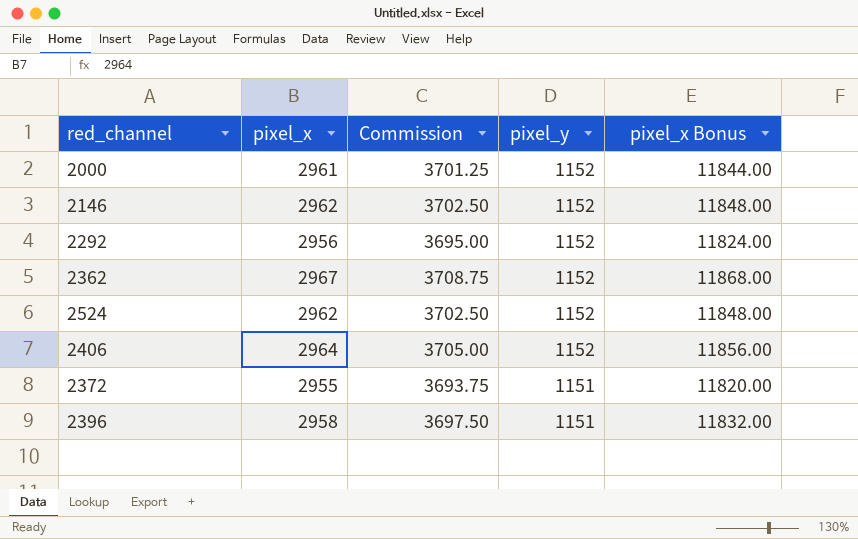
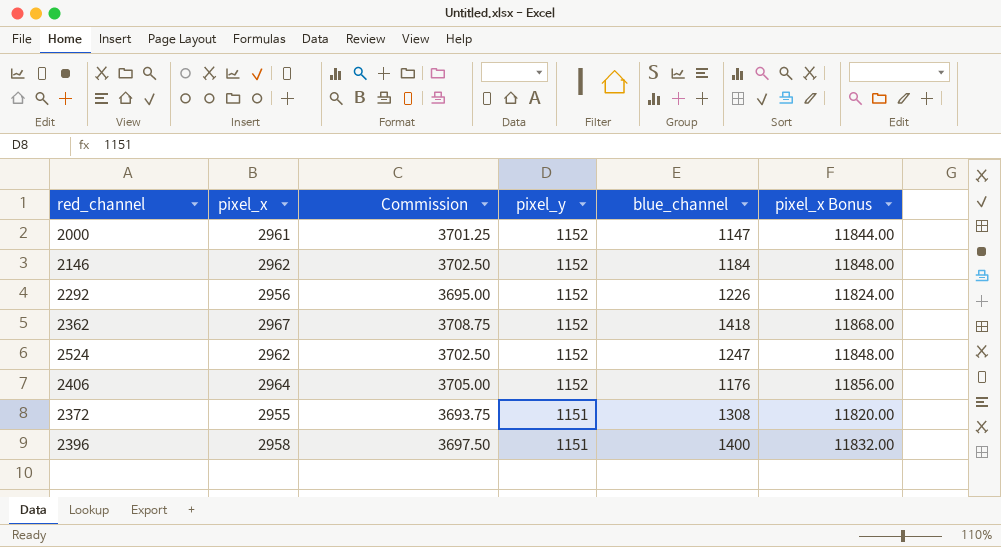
column blue_channel | position: none -> 5

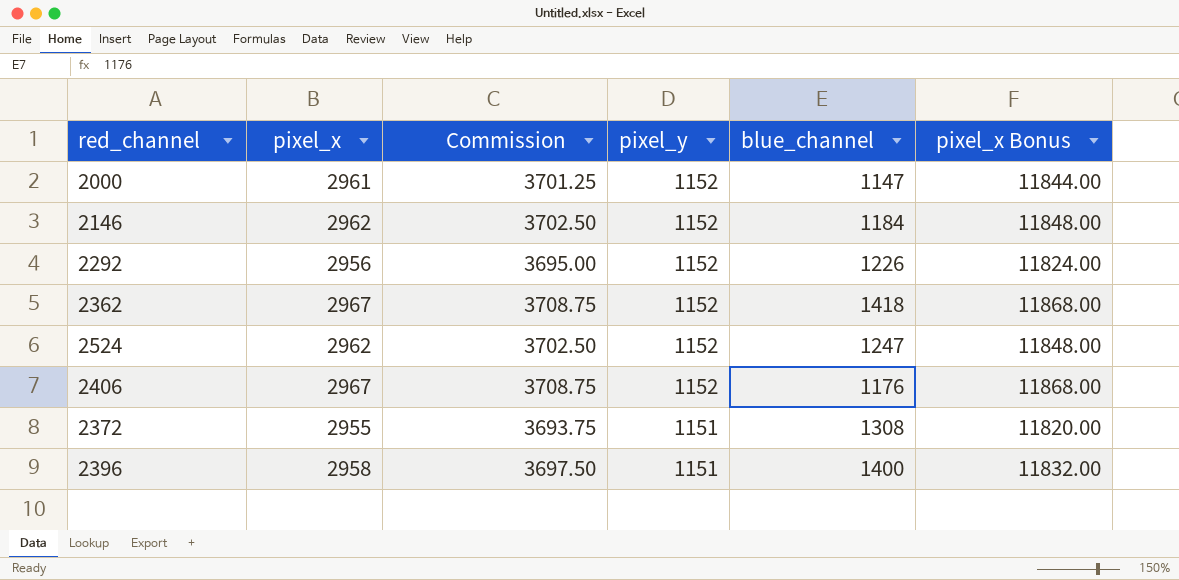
2406 | pixel_x: 2964 -> 2967
2406 | Commission: 3705.00 -> 3708.75
2406 | pixel_x Bonus: 11856.00 -> 11868.00

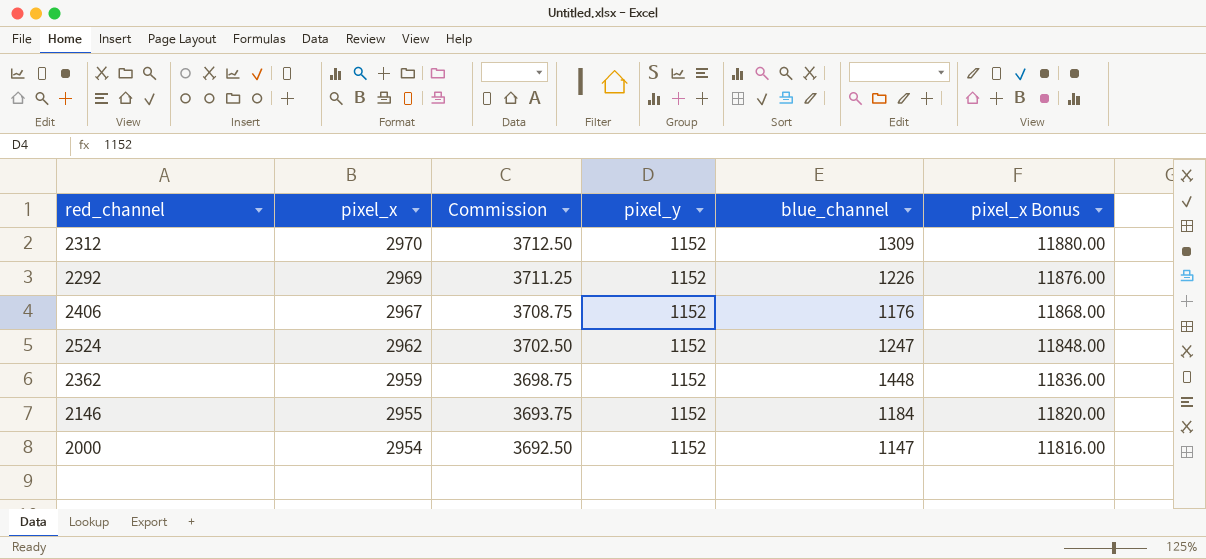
row order: pixel_y descending -> pixel_x descending
row 2372: 2955 | 3693.75 | 1151 | 1308 | 11820.00 -> none
row 2396: 2958 | 3697.50 | 1151 | 1400 | 11832.00 -> none
row 2312: none -> 2970 | 3712.50 | 1152 | 1309 | 11880.00
2292 | pixel_x: 2956 -> 2969
2292 | Commission: 3695.00 -> 3711.25
2292 | pixel_x Bonus: 11824.00 -> 11876.00
2362 | pixel_x: 2967 -> 2959
2362 | Commission: 3708.75 -> 3698.75
2362 | blue_channel: 1418 -> 1448
2362 | pixel_x Bonus: 11868.00 -> 11836.00
2146 | pixel_x: 2962 -> 2955
2146 | Commission: 3702.50 -> 3693.75
2146 | pixel_x Bonus: 11848.00 -> 11820.00
2000 | pixel_x: 2961 -> 2954
2000 | Commission: 3701.25 -> 3692.50
2000 | pixel_x Bonus: 11844.00 -> 11816.00

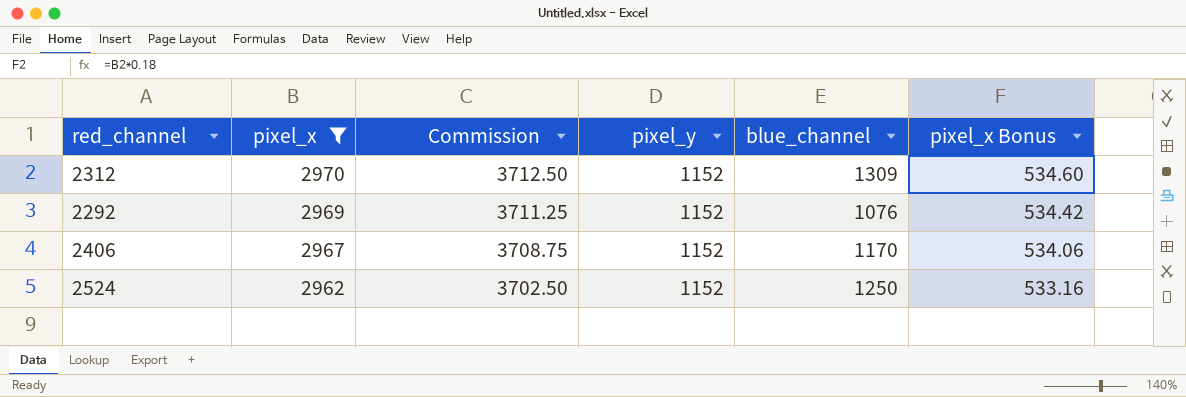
filter: none -> pixel_x >= 2962
column pixel_x Bonus | formula: [pixel_x] * 4 -> [pixel_x] * 0.18
2292 | blue_channel: 1226 -> 1076
2406 | blue_channel: 1176 -> 1170
2524 | blue_channel: 1247 -> 1250

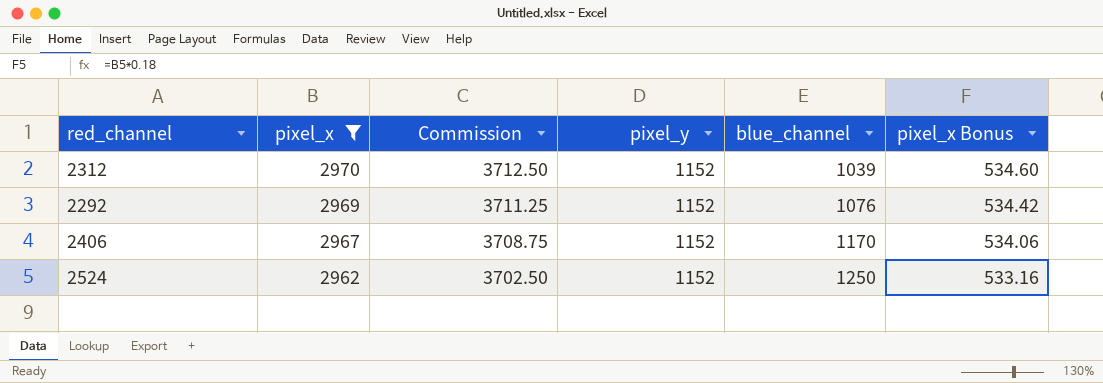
2312 | blue_channel: 1309 -> 1039

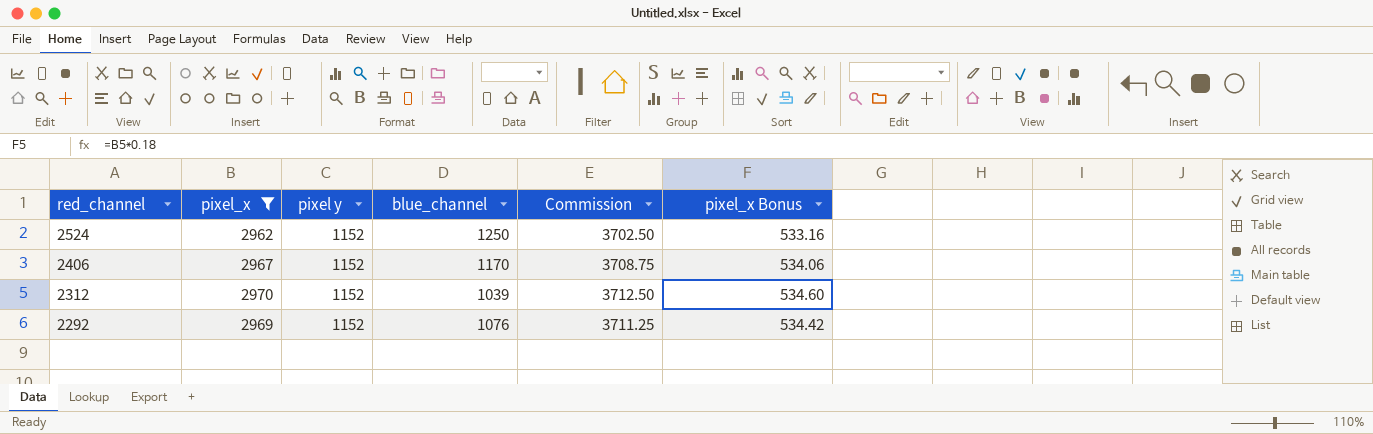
row order: pixel_x descending -> red_channel descending
column name: pixel_y -> pixel y
column Commission | position: 3 -> 5

